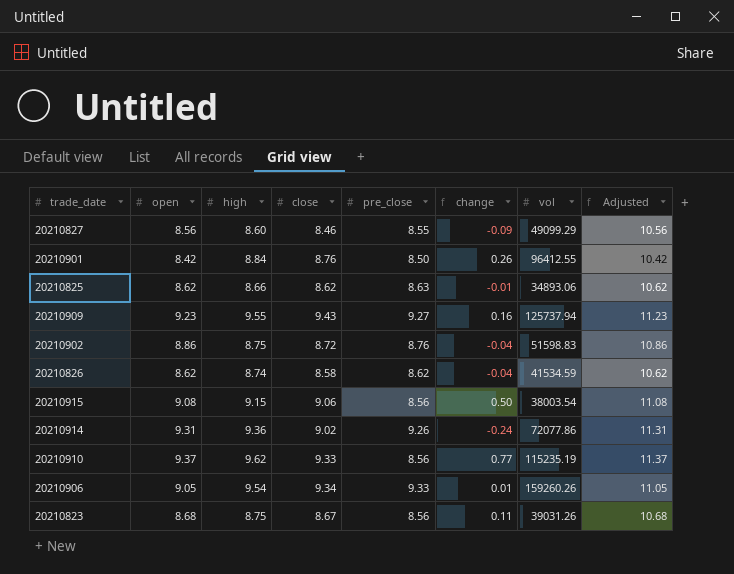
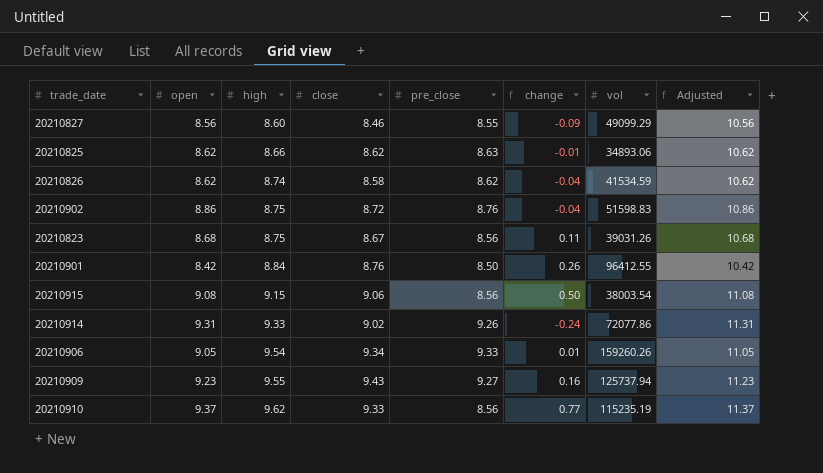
row order: none -> high ascending
20210914 | high: 9.36 -> 9.33

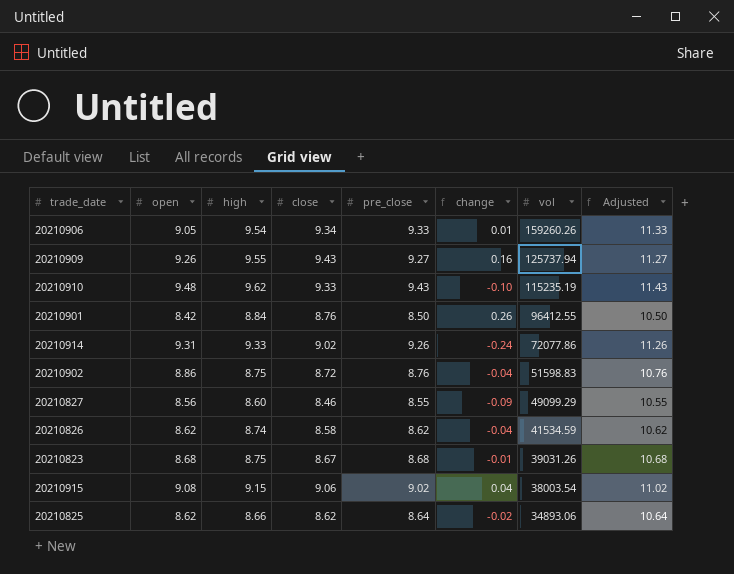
row order: high ascending -> vol descending
column Adjusted | formula: [open] + 2 -> [pre_close] + 2
20210909 | open: 9.23 -> 9.26
20210910 | open: 9.37 -> 9.48
20210910 | pre_close: 8.56 -> 9.43
20210910 | change: 0.77 -> -0.10
20210823 | pre_close: 8.56 -> 8.68
20210823 | change: 0.11 -> -0.01
20210915 | pre_close: 8.56 -> 9.02
20210915 | change: 0.50 -> 0.04
20210825 | pre_close: 8.63 -> 8.64
20210825 | change: -0.01 -> -0.02

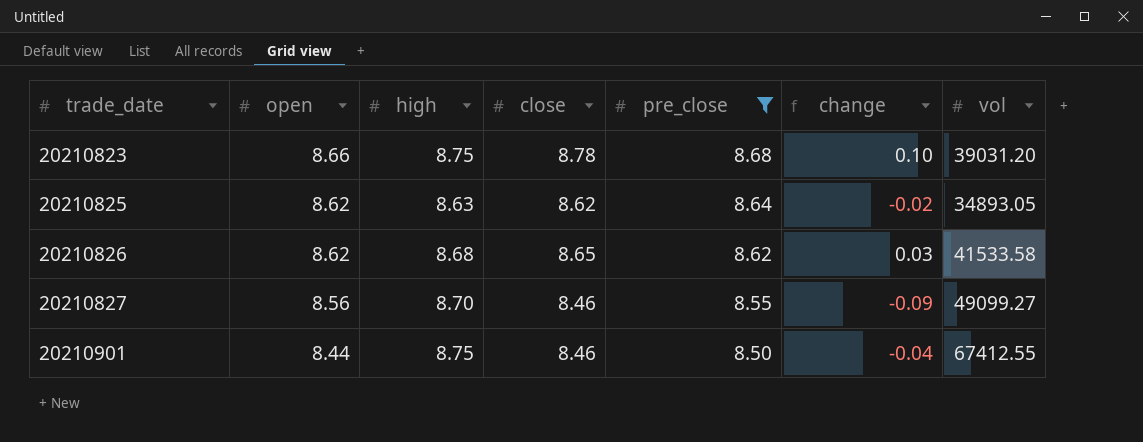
filter: none -> pre_close <= 8.68
row order: vol descending -> trade_date ascending
column Adjusted | formula: [pre_close] + 2 -> none
20210823 | open: 8.68 -> 8.66
20210823 | close: 8.67 -> 8.78
20210823 | change: -0.01 -> 0.10
20210823 | vol: 39031.26 -> 39031.20
20210825 | high: 8.66 -> 8.63
20210825 | vol: 34893.06 -> 34893.05
20210826 | high: 8.74 -> 8.68
20210826 | close: 8.58 -> 8.65
20210826 | change: -0.04 -> 0.03
20210826 | vol: 41534.59 -> 41533.58
20210827 | high: 8.60 -> 8.70
20210827 | vol: 49099.29 -> 49099.27
20210901 | open: 8.42 -> 8.44
20210901 | high: 8.84 -> 8.75
20210901 | close: 8.76 -> 8.46
20210901 | change: 0.26 -> -0.04
20210901 | vol: 96412.55 -> 67412.55

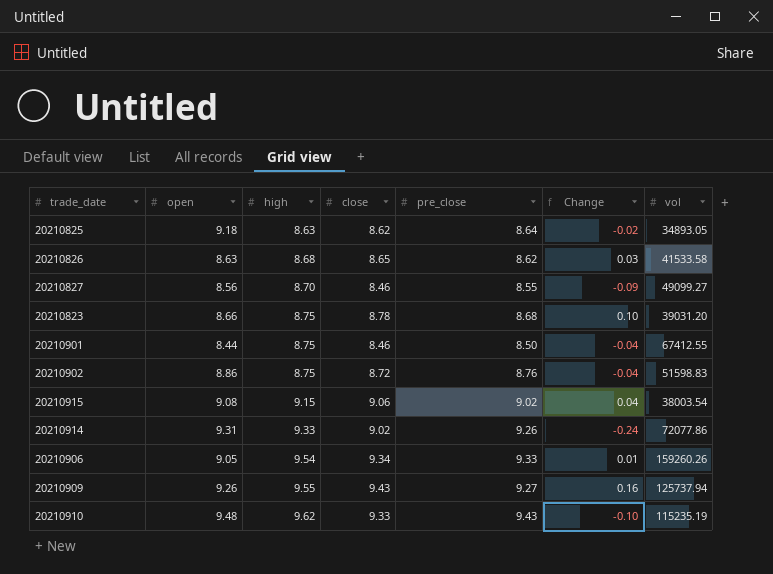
filter: pre_close <= 8.68 -> none
row order: trade_date ascending -> high ascending
column name: change -> Change
20210825 | open: 8.62 -> 9.18
20210826 | open: 8.62 -> 8.63

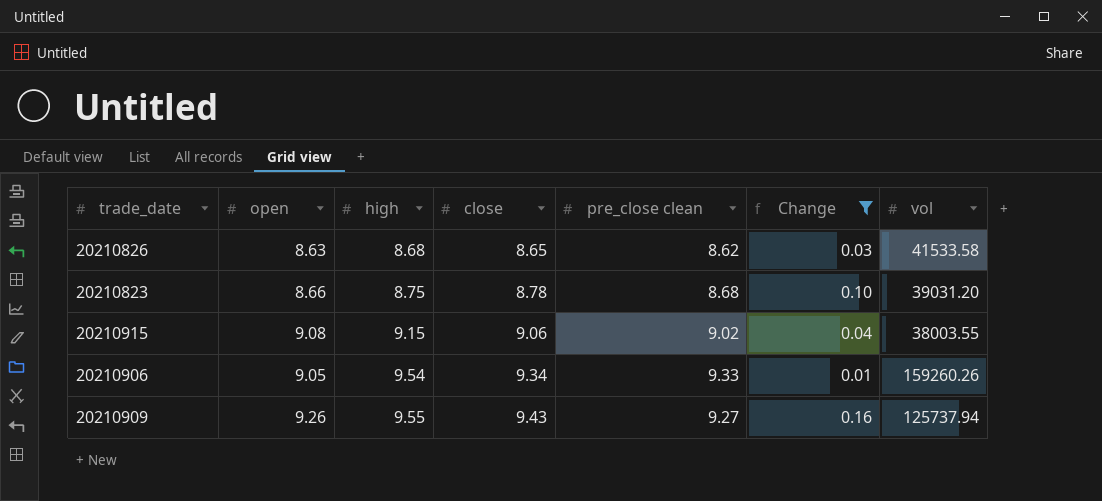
filter: none -> Change >= 0.01
column name: pre_close -> pre_close clean
20210915 | vol: 38003.54 -> 38003.55

